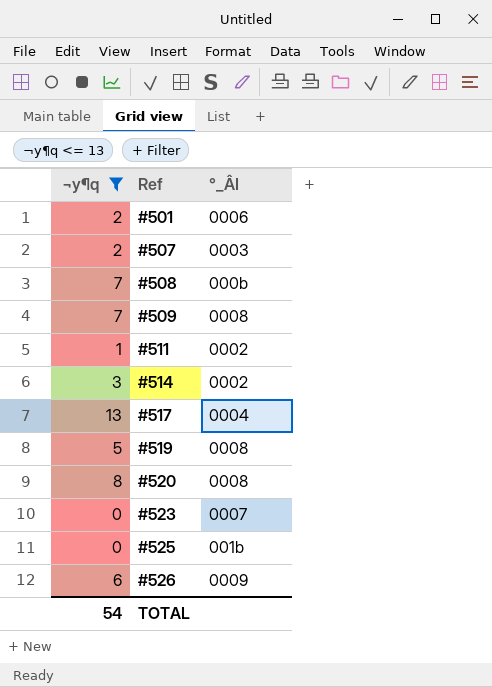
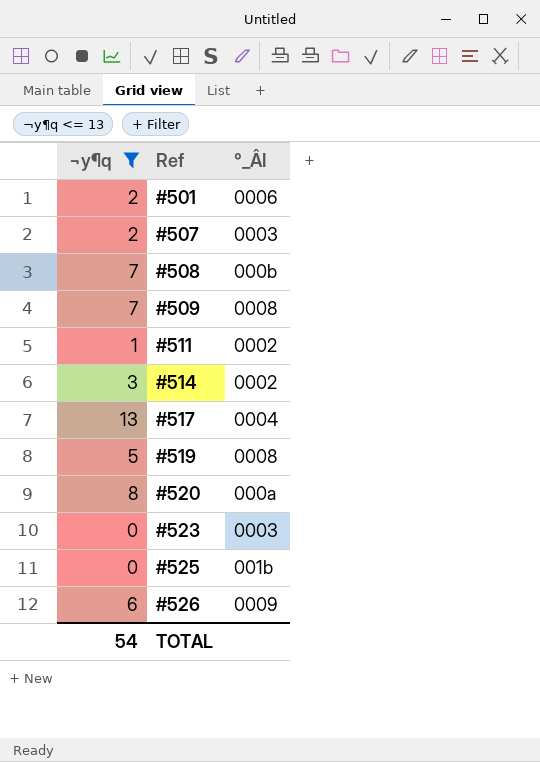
#520 | °_ÂI: 0008 -> 000a
#523 | °_ÂI: 0007 -> 0003

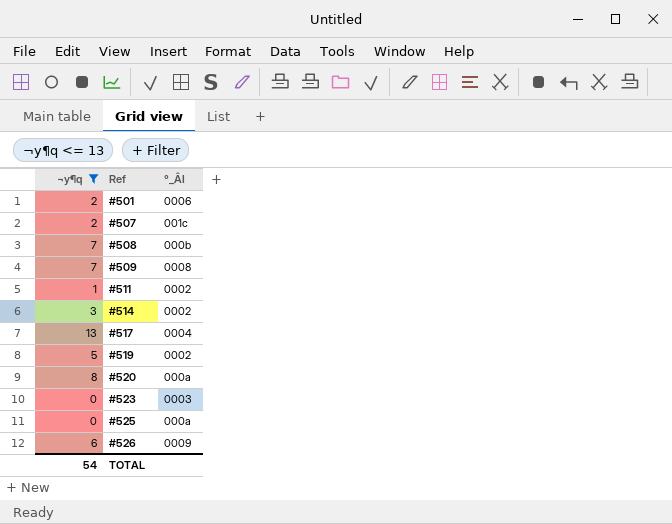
#507 | °_ÂI: 0003 -> 001c
#519 | °_ÂI: 0008 -> 0002
#525 | °_ÂI: 001b -> 000a

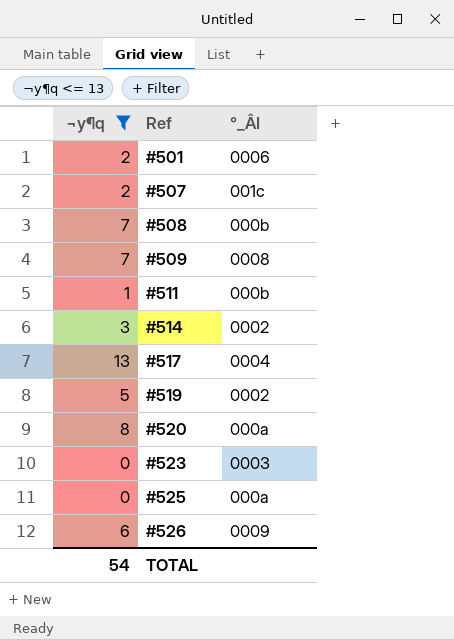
#511 | °_ÂI: 0002 -> 000b

